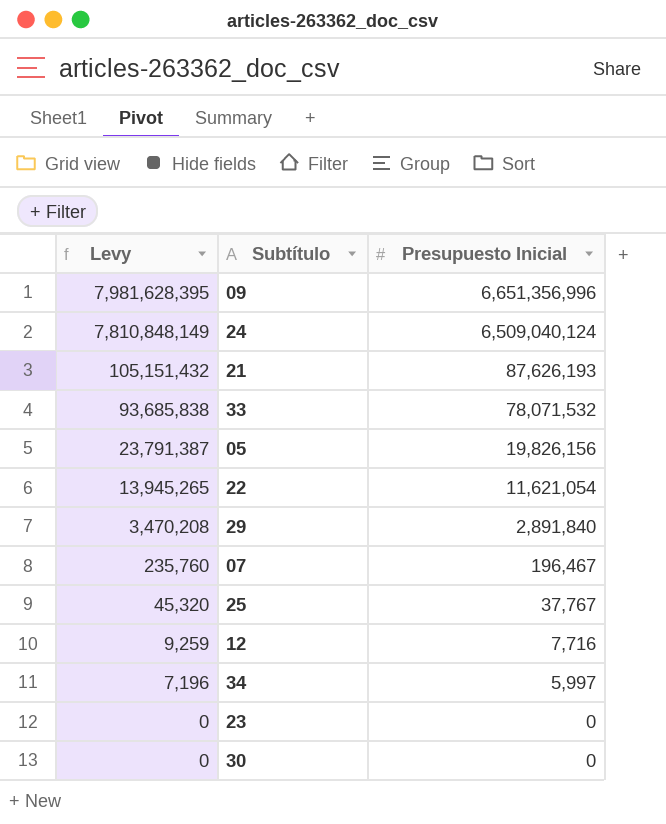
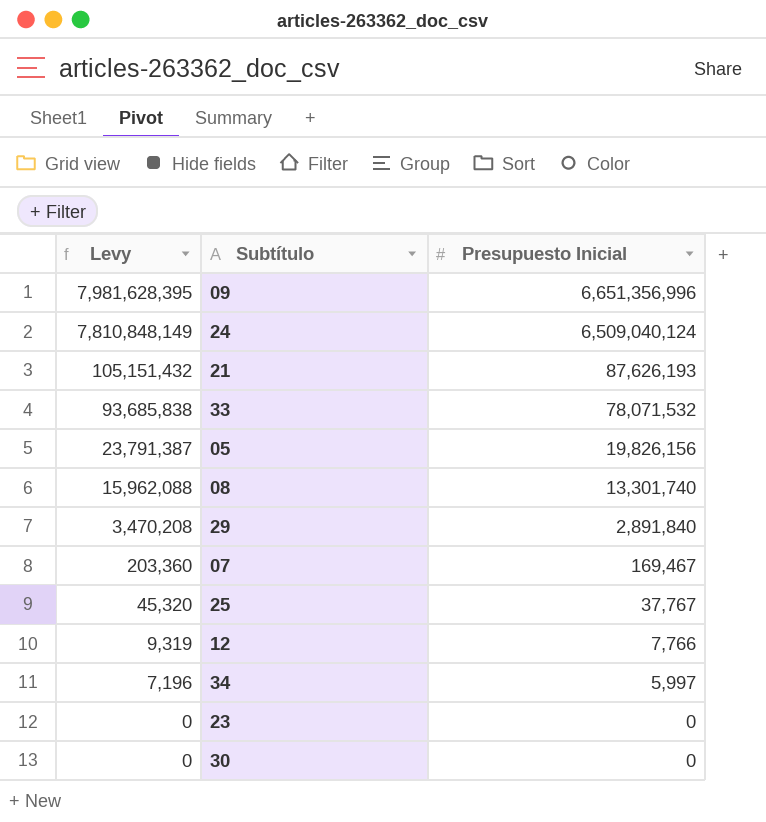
row 22: 13,945,265 | 11,621,054 -> none
row 08: none -> 15,962,088 | 13,301,740
07 | Levy: 235,760 -> 203,360
07 | Presupuesto Inicial: 196,467 -> 169,467
12 | Levy: 9,259 -> 9,319
12 | Presupuesto Inicial: 7,716 -> 7,766

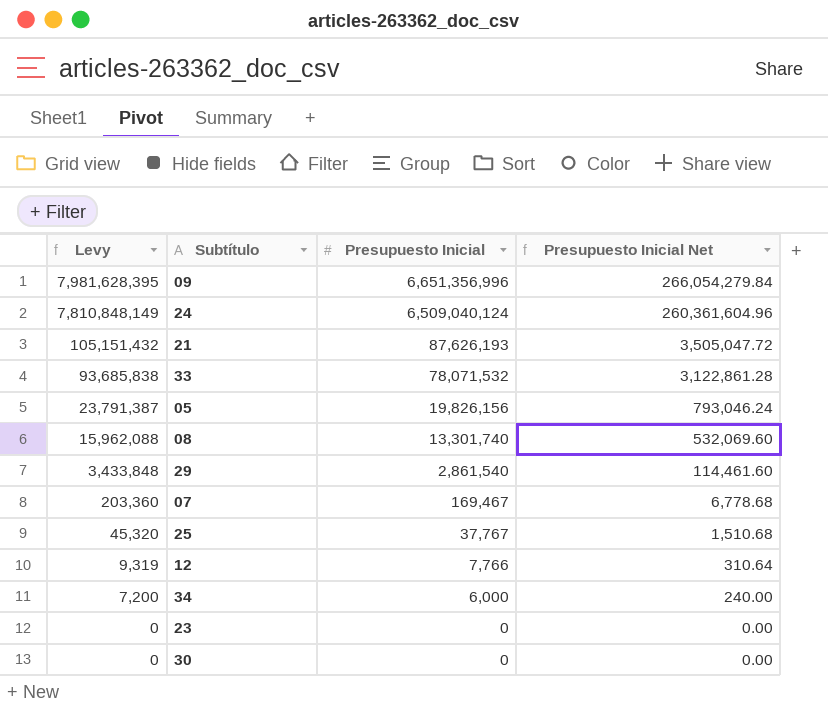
column Presupuesto Inicial Net | formula: none -> [Presupuesto Inicial] * 0.04
29 | Levy: 3,470,208 -> 3,433,848
29 | Presupuesto Inicial: 2,891,840 -> 2,861,540
34 | Levy: 7,196 -> 7,200
34 | Presupuesto Inicial: 5,997 -> 6,000

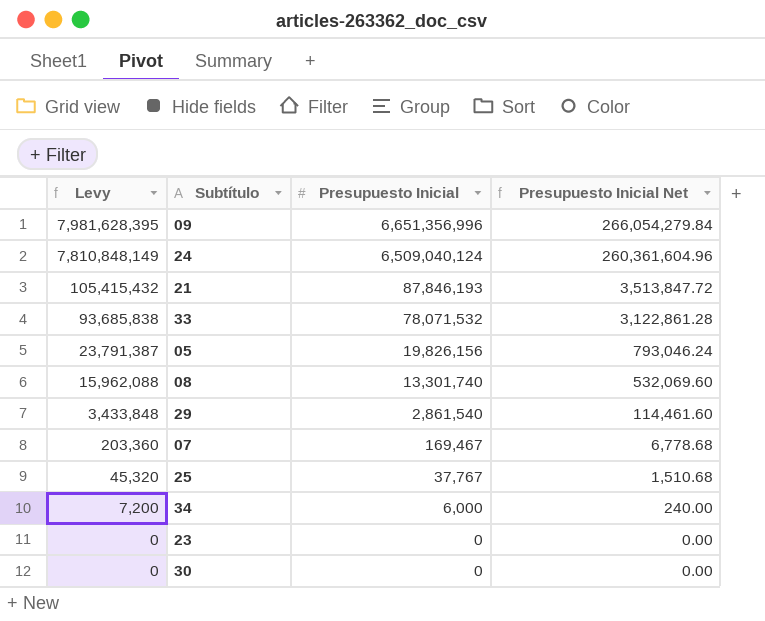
row 12: 9,319 | 7,766 | 310.64 -> none
21 | Levy: 105,151,432 -> 105,415,432
21 | Presupuesto Inicial: 87,626,193 -> 87,846,193
21 | Presupuesto Inicial Net: 3,505,047.72 -> 3,513,847.72

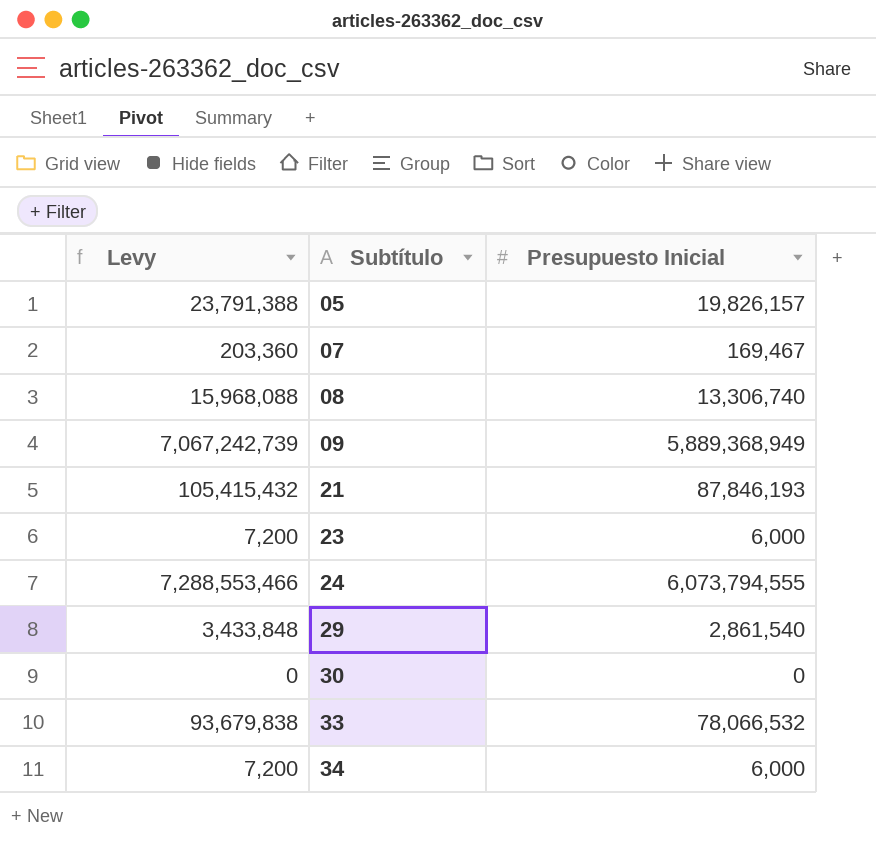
row order: Levy descending -> Subtítulo ascending
column Presupuesto Inicial Net | formula: [Presupuesto Inicial] * 0.04 -> none
row 25: 45,320 | 37,767 | 1,510.68 -> none
05 | Levy: 23,791,387 -> 23,791,388
05 | Presupuesto Inicial: 19,826,156 -> 19,826,157
08 | Levy: 15,962,088 -> 15,968,088
08 | Presupuesto Inicial: 13,301,740 -> 13,306,740
09 | Levy: 7,981,628,395 -> 7,067,242,739
09 | Presupuesto Inicial: 6,651,356,996 -> 5,889,368,949
23 | Levy: 0 -> 7,200
23 | Presupuesto Inicial: 0 -> 6,000
24 | Levy: 7,810,848,149 -> 7,288,553,466
24 | Presupuesto Inicial: 6,509,040,124 -> 6,073,794,555
33 | Levy: 93,685,838 -> 93,679,838
33 | Presupuesto Inicial: 78,071,532 -> 78,066,532

